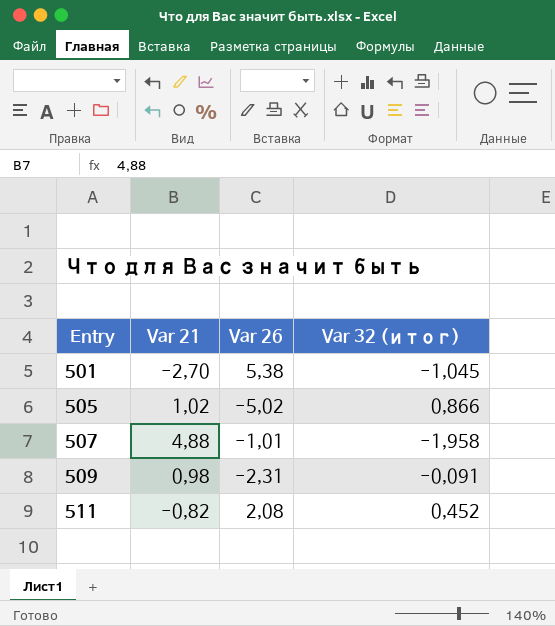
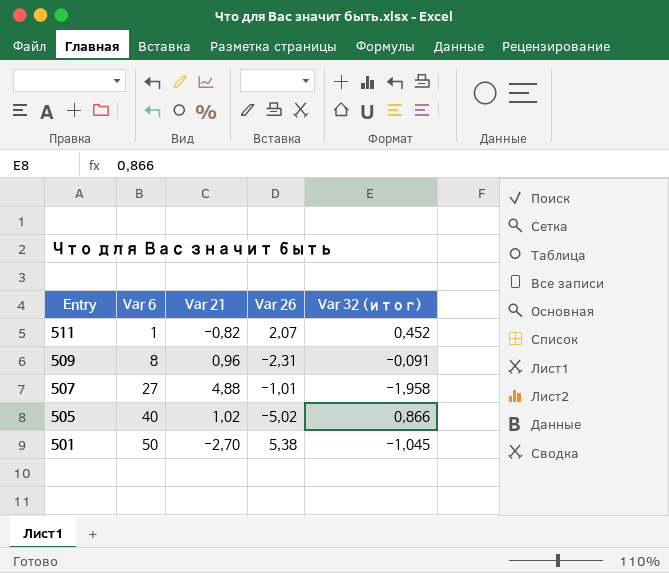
row order: Entry ascending -> Entry descending
column Var 6 | position: none -> 2
511 | Var 26: 2,08 -> 2,07
509 | Var 21: 0,98 -> 0,96

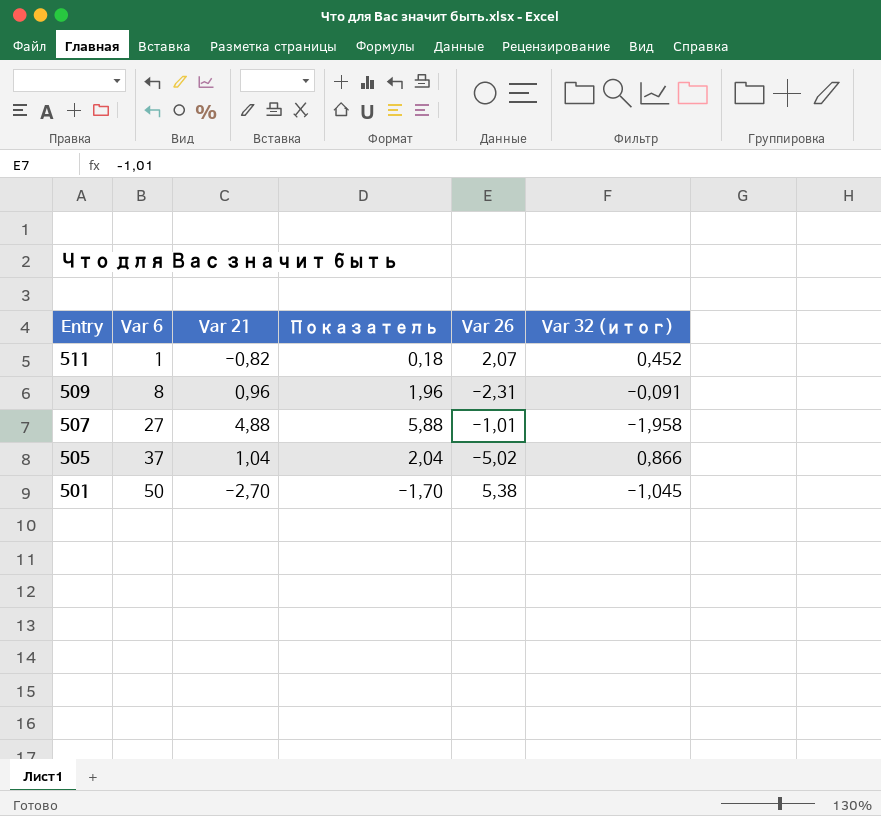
column Показатель | formula: none -> [Var 21] + 1
505 | Var 6: 40 -> 37
505 | Var 21: 1,02 -> 1,04

